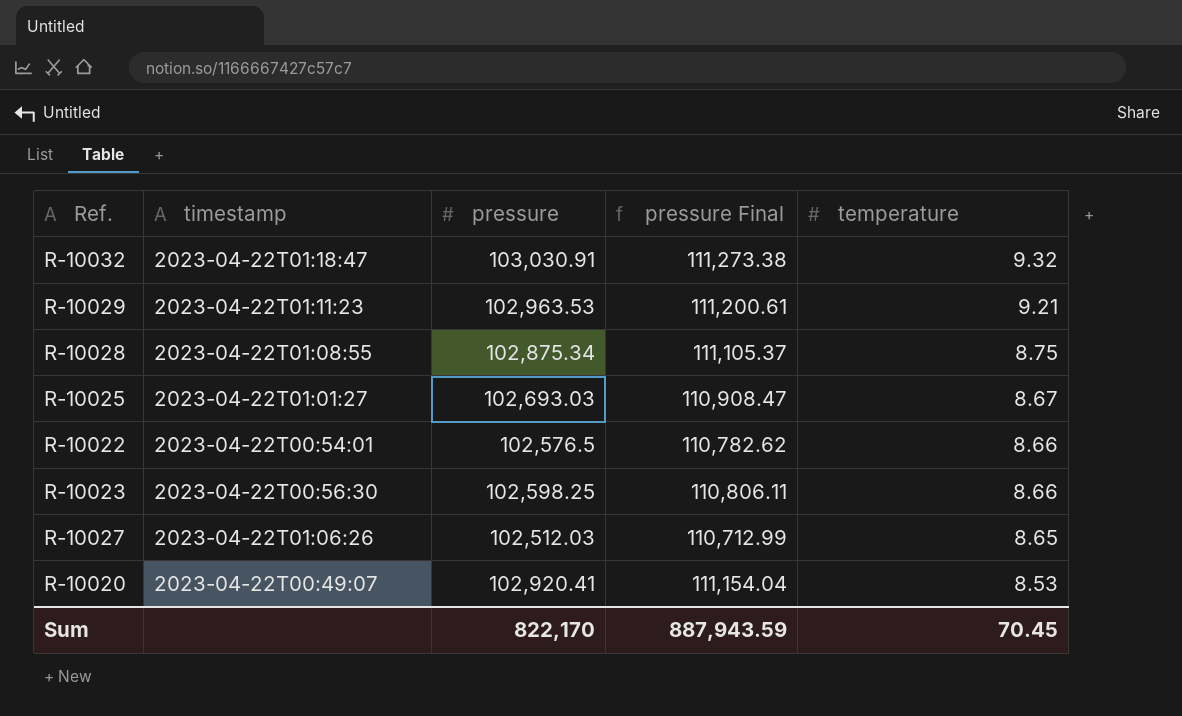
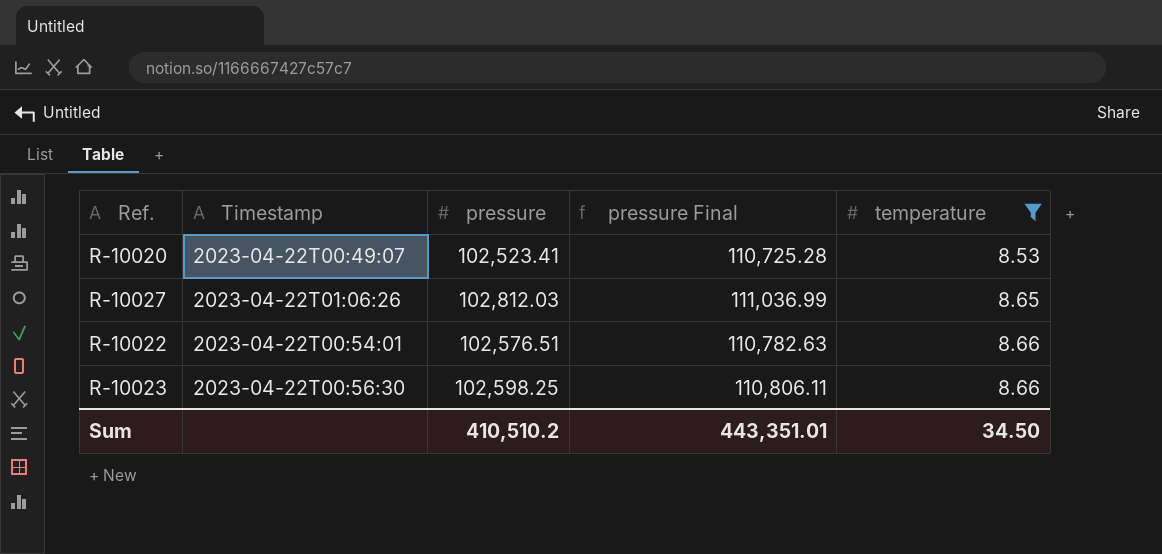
filter: none -> temperature <= 8.66
row order: temperature descending -> temperature ascending
column name: timestamp -> Timestamp
R-10020 | pressure: 102,920.41 -> 102,523.41
R-10020 | pressure Final: 111,154.04 -> 110,725.28
R-10027 | pressure: 102,512.03 -> 102,812.03
R-10027 | pressure Final: 110,712.99 -> 111,036.99
R-10022 | pressure: 102,576.5 -> 102,576.51
R-10022 | pressure Final: 110,782.62 -> 110,782.63
Sum | pressure: 822,170 -> 410,510.2
Sum | pressure Final: 887,943.59 -> 443,351.01
Sum | temperature: 70.45 -> 34.50

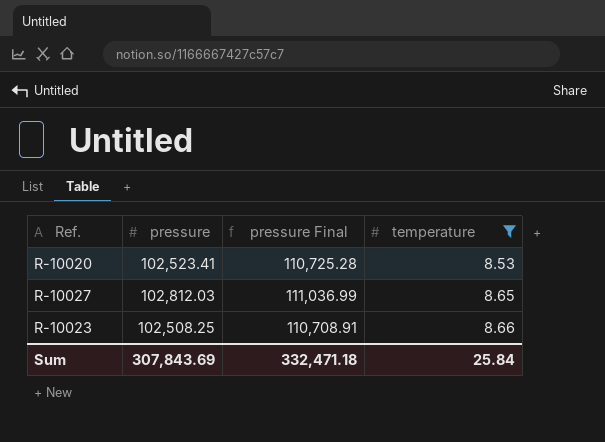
column Timestamp | position: 2 -> none
row R-10022: 2023-04-22T00:54:01 | 102,576.51 | 110,782.63 | 8.66 -> none
R-10023 | pressure: 102,598.25 -> 102,508.25
R-10023 | pressure Final: 110,806.11 -> 110,708.91
Sum | pressure: 410,510.2 -> 307,843.69
Sum | pressure Final: 443,351.01 -> 332,471.18
Sum | temperature: 34.50 -> 25.84

